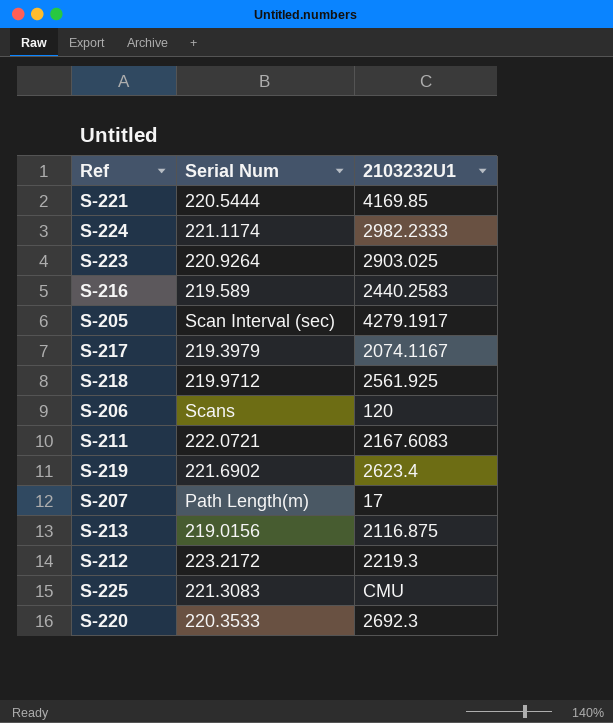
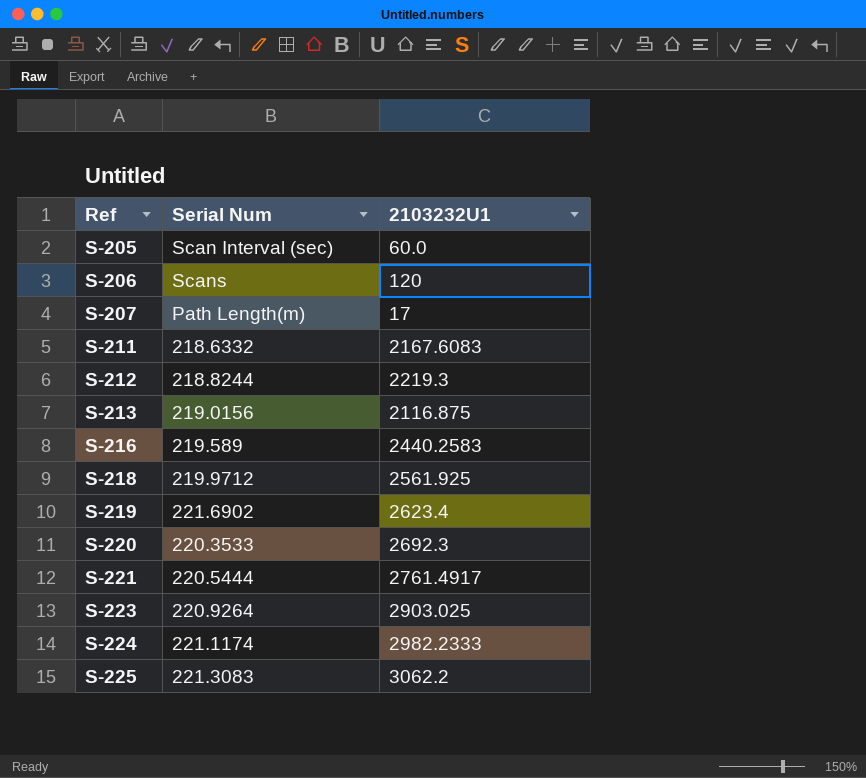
row order: none -> Ref ascending
row S-217: 219.3979 | 2074.1167 -> none
S-205 | 2103232U1: 4279.1917 -> 60.0
S-211 | Serial Num: 222.0721 -> 218.6332
S-212 | Serial Num: 223.2172 -> 218.8244
S-221 | 2103232U1: 4169.85 -> 2761.4917
S-225 | 2103232U1: CMU -> 3062.2

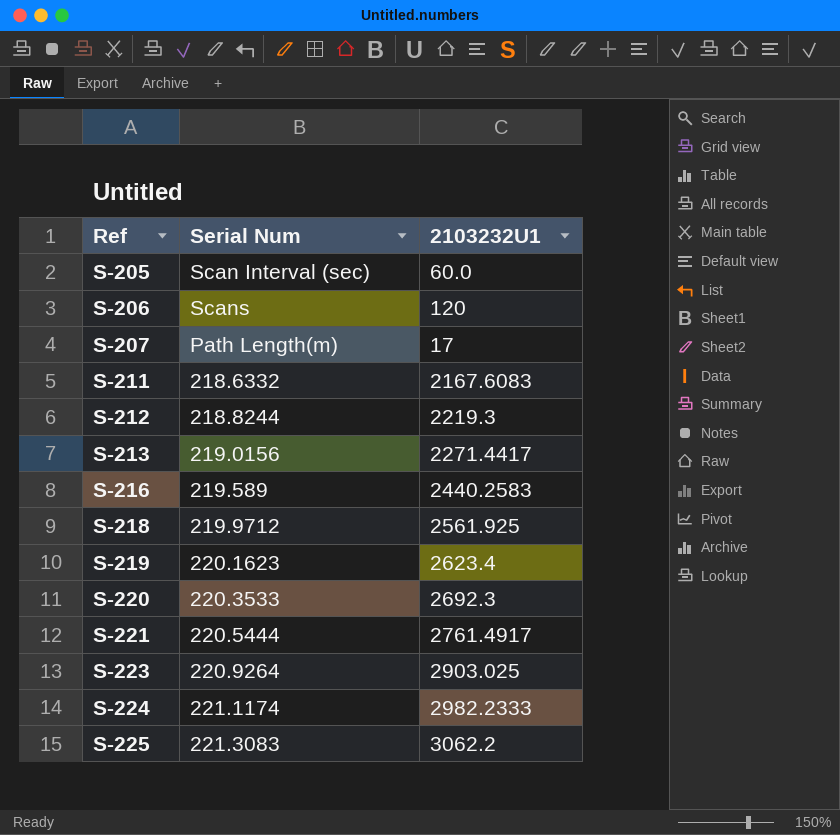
S-213 | 2103232U1: 2116.875 -> 2271.4417
S-219 | Serial Num: 221.6902 -> 220.1623

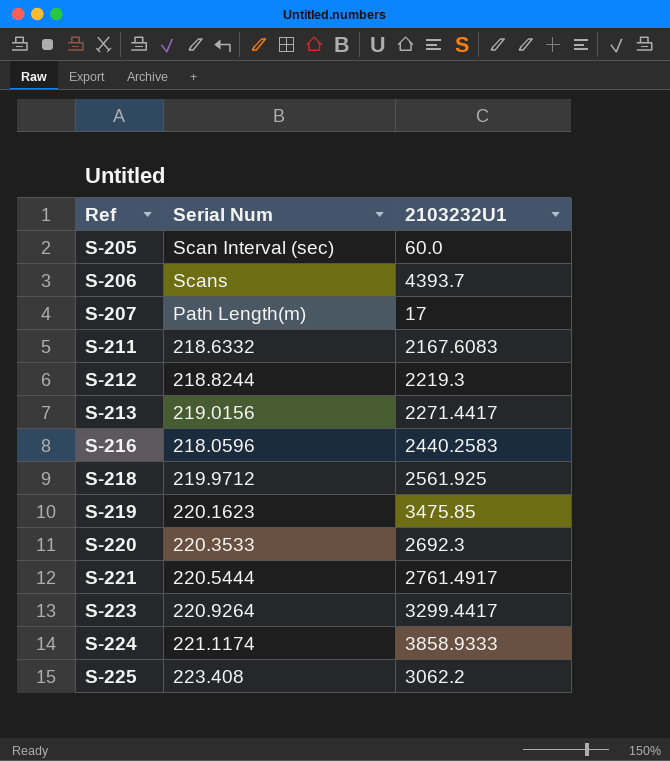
S-206 | 2103232U1: 120 -> 4393.7
S-216 | Serial Num: 219.589 -> 218.0596
S-219 | 2103232U1: 2623.4 -> 3475.85
S-223 | 2103232U1: 2903.025 -> 3299.4417
S-224 | 2103232U1: 2982.2333 -> 3858.9333
S-225 | Serial Num: 221.3083 -> 223.408

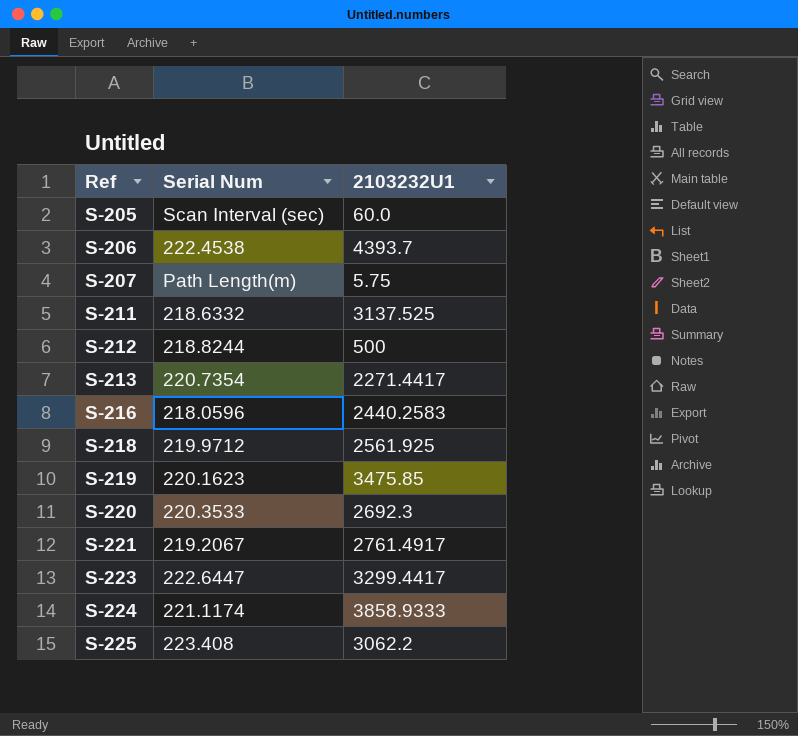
S-206 | Serial Num: Scans -> 222.4538
S-207 | 2103232U1: 17 -> 5.75
S-211 | 2103232U1: 2167.6083 -> 3137.525
S-212 | 2103232U1: 2219.3 -> 500
S-213 | Serial Num: 219.0156 -> 220.7354
S-221 | Serial Num: 220.5444 -> 219.2067
S-223 | Serial Num: 220.9264 -> 222.6447

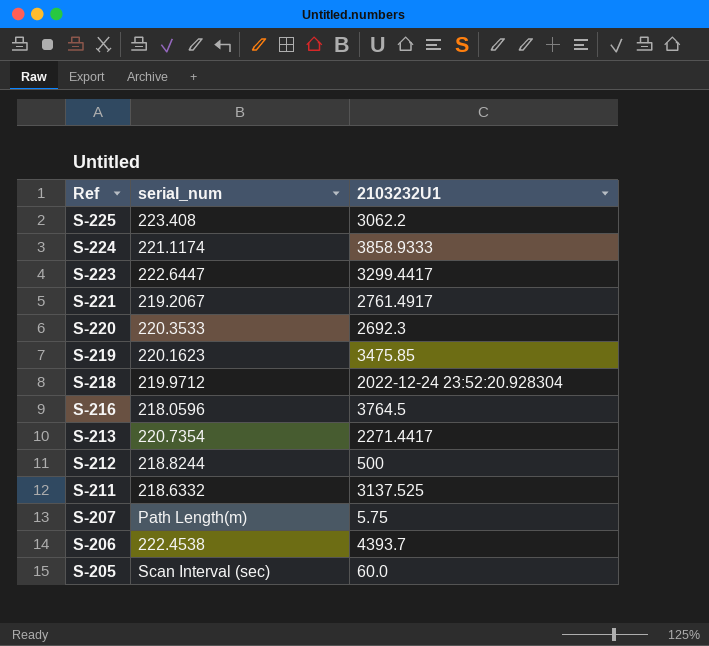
row order: Ref ascending -> Ref descending
column name: Serial Num -> serial_num
S-218 | 2103232U1: 2561.925 -> 2022-12-24 23:52:20.928304
S-216 | 2103232U1: 2440.2583 -> 3764.5

